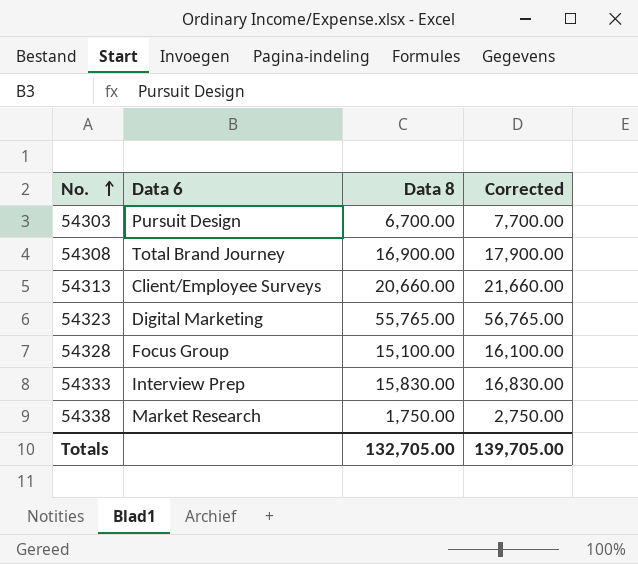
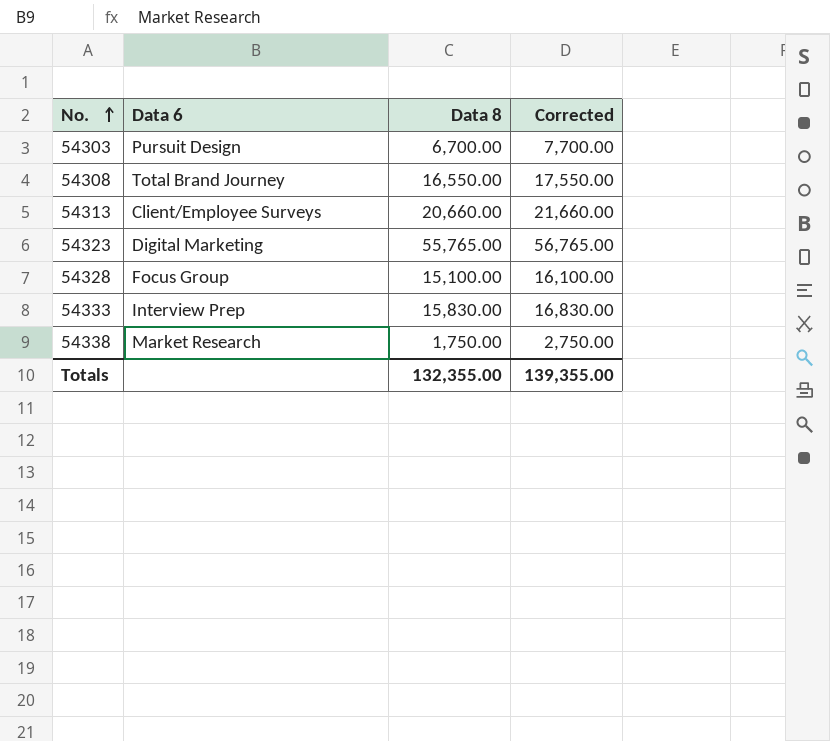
54308 | Data 8: 16,900.00 -> 16,550.00
54308 | Corrected: 17,900.00 -> 17,550.00
Totals | Data 8: 132,705.00 -> 132,355.00
Totals | Corrected: 139,705.00 -> 139,355.00

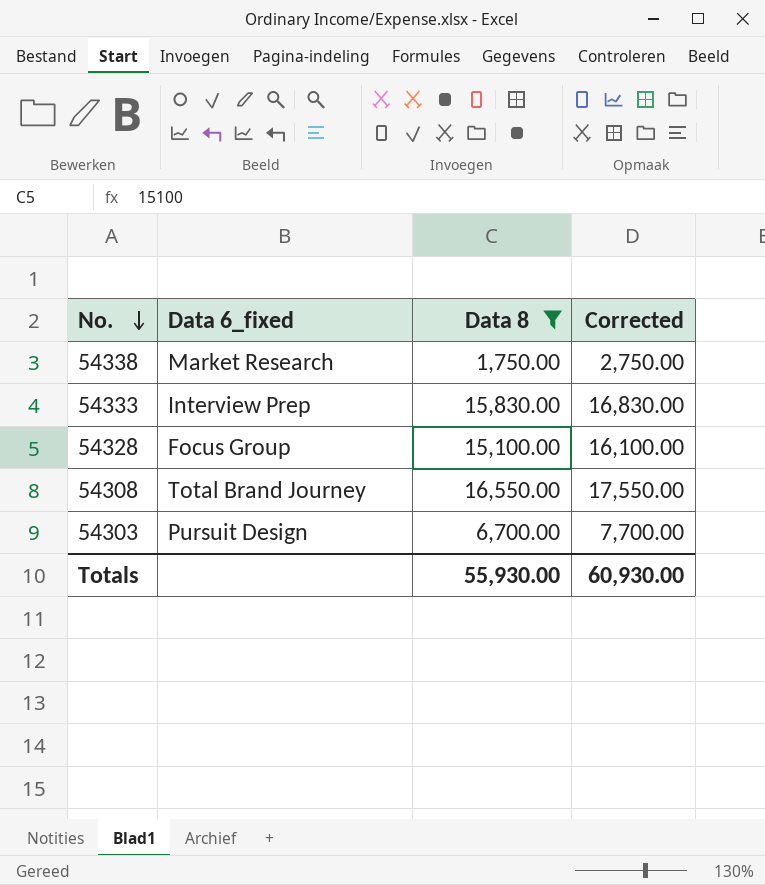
filter: none -> Data 8 <= 16,550.00
row order: No. ascending -> No. descending
column name: Data 6 -> Data 6_fixed
Totals | Data 8: 132,355.00 -> 55,930.00
Totals | Corrected: 139,355.00 -> 60,930.00

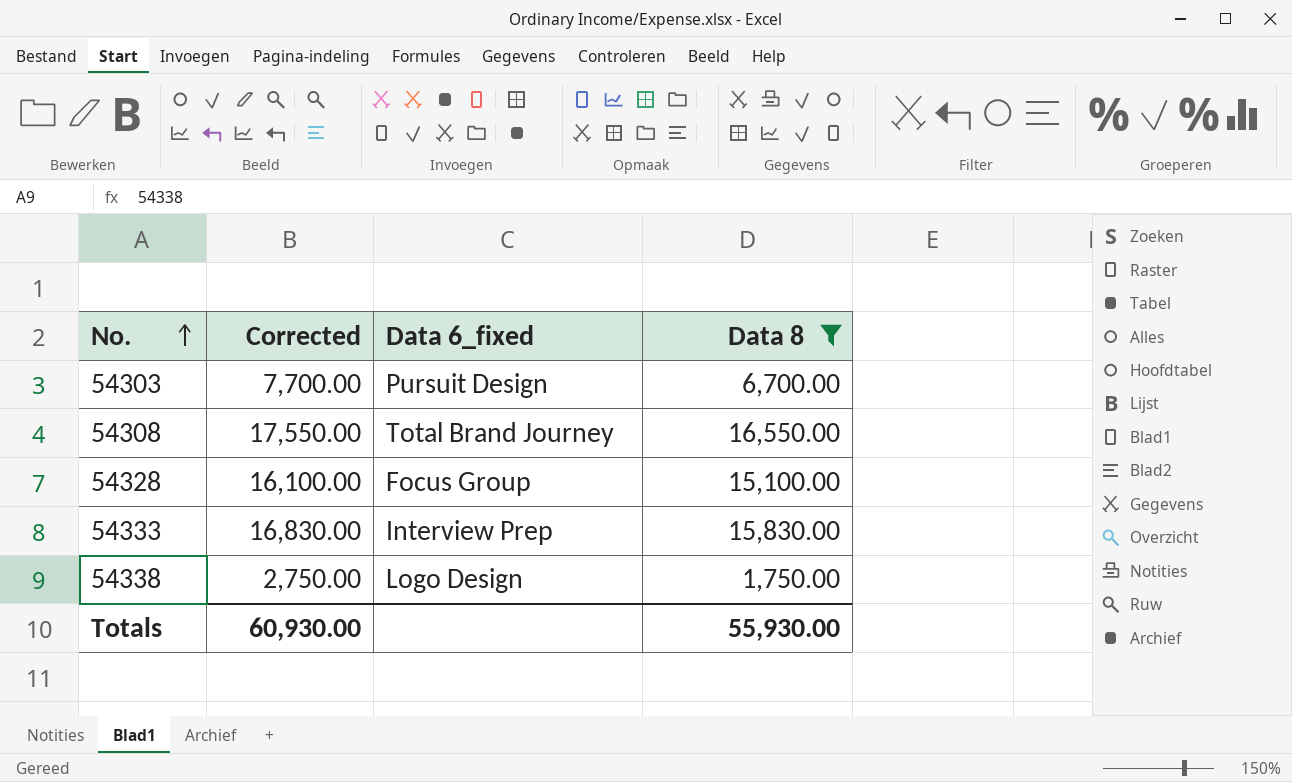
row order: No. descending -> No. ascending
column Corrected | position: 4 -> 2
54338 | Data 6_fixed: Market Research -> Logo Design

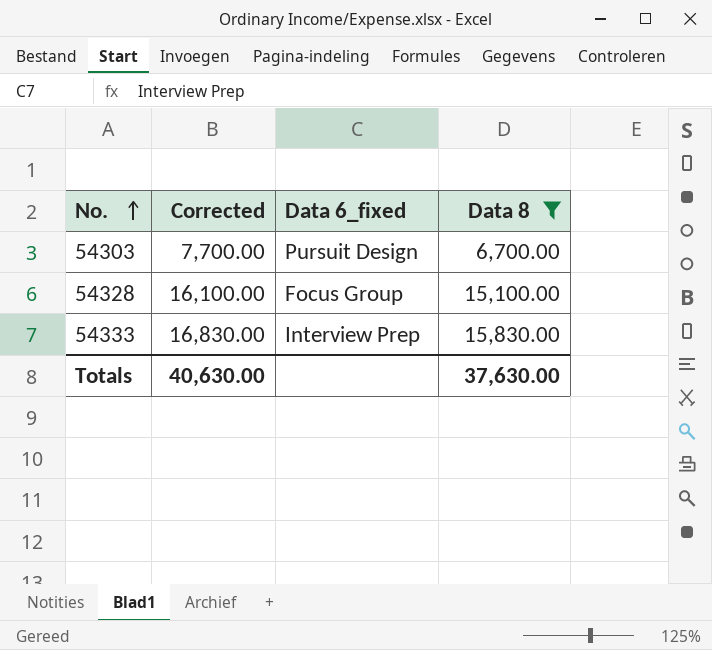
row 54308: 17,550.00 | Total Brand Journey | 16,550.00 -> none
row 54338: 2,750.00 | Logo Design | 1,750.00 -> none
Totals | Corrected: 60,930.00 -> 40,630.00
Totals | Data 8: 55,930.00 -> 37,630.00

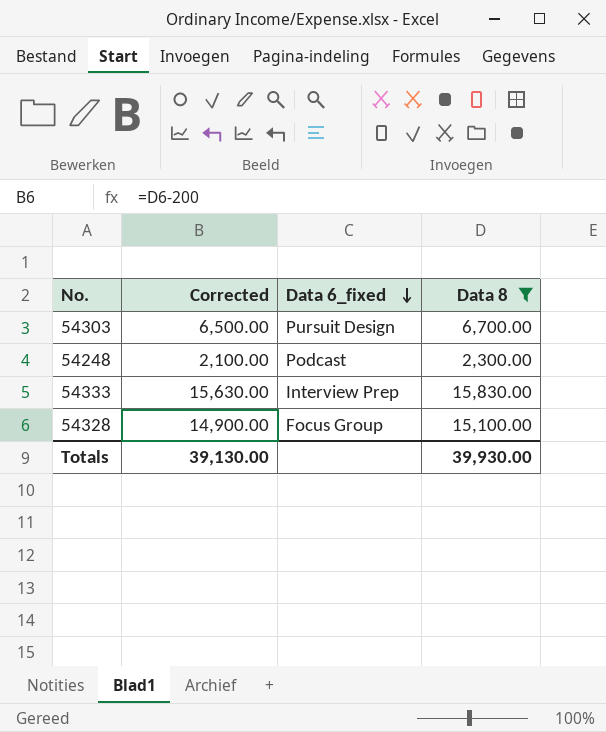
row order: No. ascending -> Data 6_fixed descending
column Corrected | formula: [Data 8] + 1000 -> [Data 8] - 200
row 54248: none -> 2,100.00 | Podcast | 2,300.00
Totals | Corrected: 40,630.00 -> 39,130.00
Totals | Data 8: 37,630.00 -> 39,930.00

